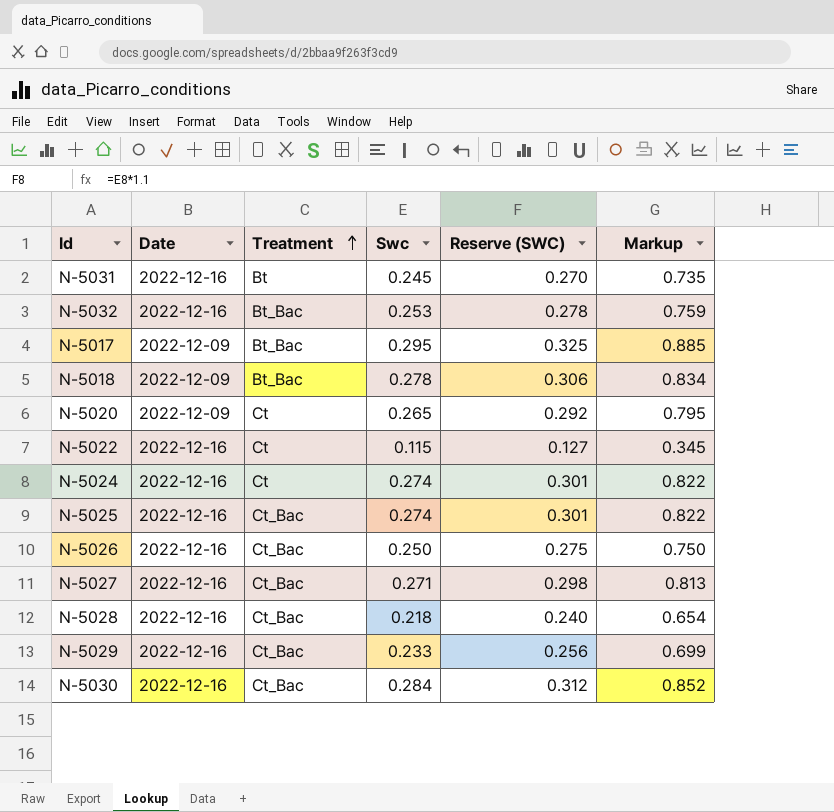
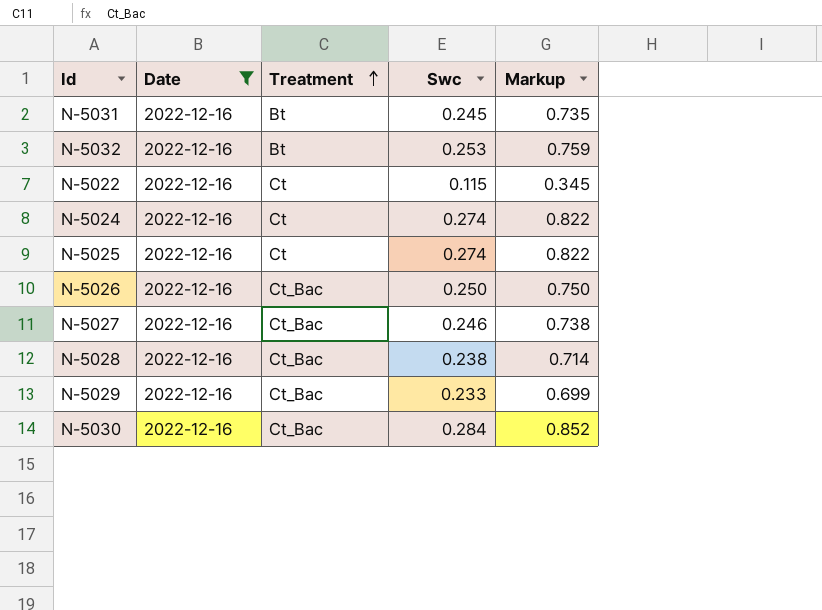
filter: none -> Date = 2022-12-16
column Reserve (SWC) | formula: [Swc] * 1.1 -> none
N-5032 | Treatment: Bt_Bac -> Bt
N-5025 | Treatment: Ct_Bac -> Ct
N-5027 | Swc: 0.271 -> 0.246
N-5027 | Markup: 0.813 -> 0.738
N-5028 | Swc: 0.218 -> 0.238
N-5028 | Markup: 0.654 -> 0.714

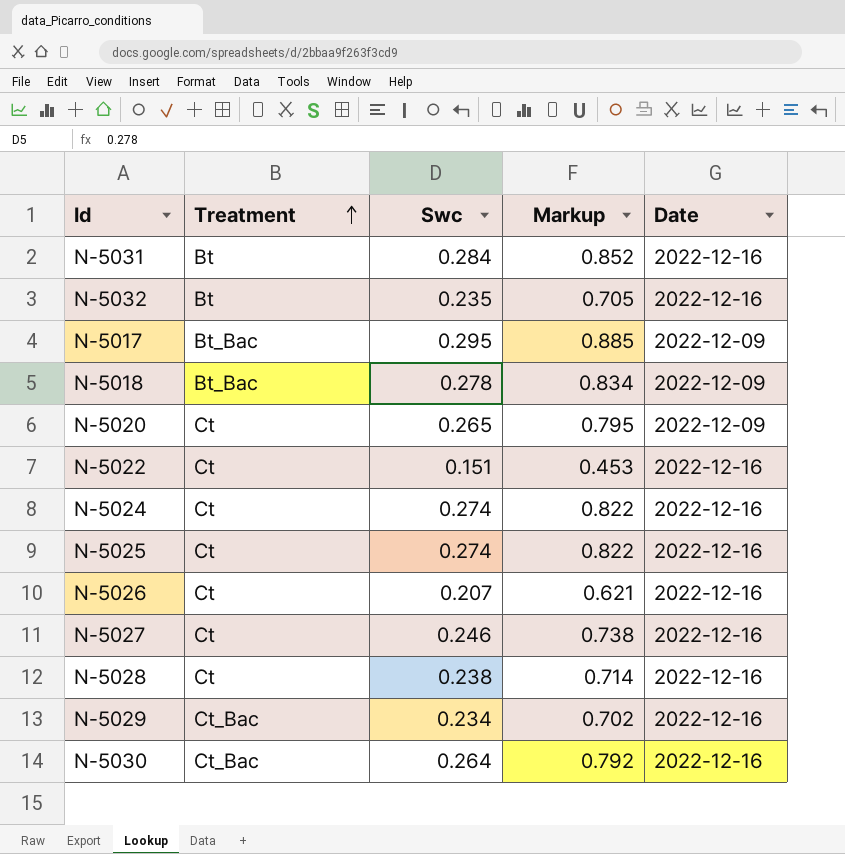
filter: Date = 2022-12-16 -> none
column Date | position: 2 -> 5
N-5031 | Swc: 0.245 -> 0.284
N-5031 | Markup: 0.735 -> 0.852
N-5032 | Swc: 0.253 -> 0.235
N-5032 | Markup: 0.759 -> 0.705
N-5022 | Swc: 0.115 -> 0.151
N-5022 | Markup: 0.345 -> 0.453
N-5026 | Treatment: Ct_Bac -> Ct
N-5026 | Swc: 0.250 -> 0.207
N-5026 | Markup: 0.750 -> 0.621
N-5027 | Treatment: Ct_Bac -> Ct
N-5028 | Treatment: Ct_Bac -> Ct
N-5029 | Swc: 0.233 -> 0.234
N-5029 | Markup: 0.699 -> 0.702
N-5030 | Swc: 0.284 -> 0.264
N-5030 | Markup: 0.852 -> 0.792

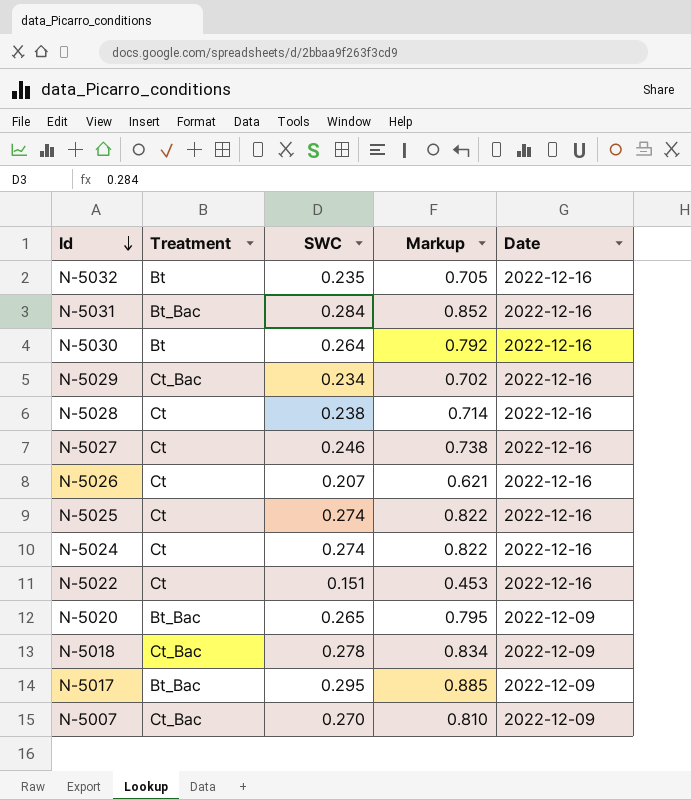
row order: Treatment ascending -> Id descending
column name: Swc -> SWC
N-5031 | Treatment: Bt -> Bt_Bac
N-5030 | Treatment: Ct_Bac -> Bt
N-5020 | Treatment: Ct -> Bt_Bac
N-5018 | Treatment: Bt_Bac -> Ct_Bac
row N-5007: none -> Ct_Bac | 0.270 | 0.810 | 2022-12-09

